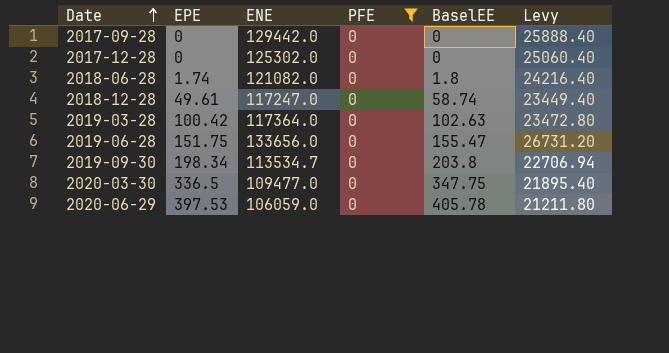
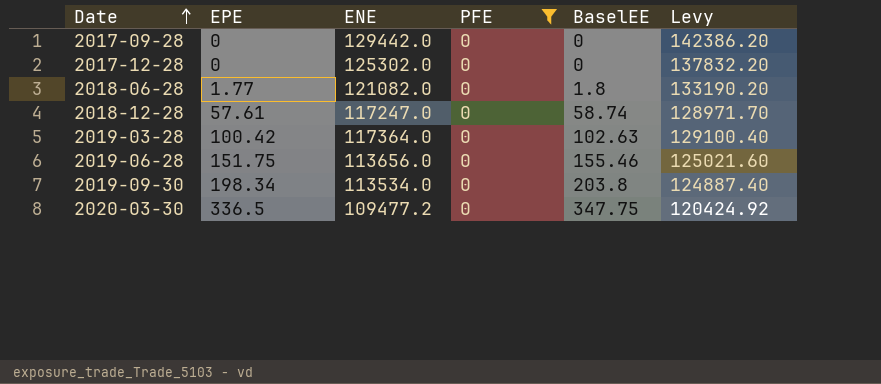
column Levy | formula: [ENE] * 0.2 -> [ENE] * 1.1
row 2020-06-29: 397.53 | 106059.0 | 0 | 405.78 | 21211.80 -> none
2018-06-28 | EPE: 1.74 -> 1.77
2018-12-28 | EPE: 49.61 -> 57.61
2019-06-28 | ENE: 133656.0 -> 113656.0
2019-06-28 | BaselEE: 155.47 -> 155.46
2019-09-30 | ENE: 113534.7 -> 113534.0
2020-03-30 | ENE: 109477.0 -> 109477.2

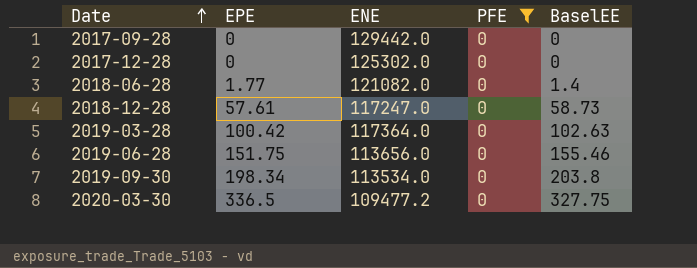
column Levy | formula: [ENE] * 1.1 -> none
2018-06-28 | BaselEE: 1.8 -> 1.4
2018-12-28 | BaselEE: 58.74 -> 58.73
2020-03-30 | BaselEE: 347.75 -> 327.75

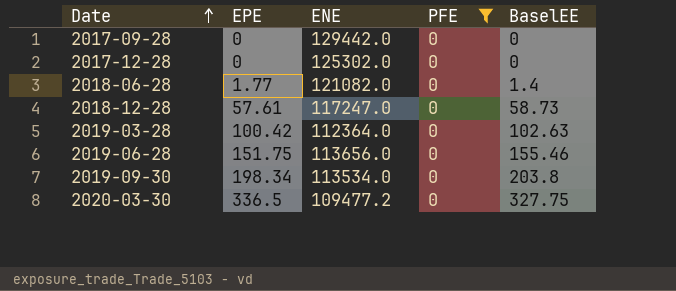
2019-03-28 | ENE: 117364.0 -> 112364.0

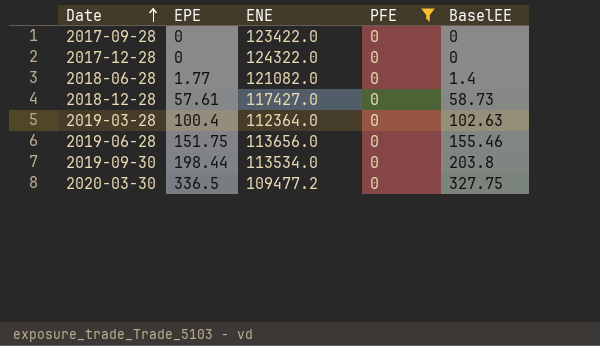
2017-09-28 | ENE: 129442.0 -> 123422.0
2017-12-28 | ENE: 125302.0 -> 124322.0
2018-12-28 | ENE: 117247.0 -> 117427.0
2019-03-28 | EPE: 100.42 -> 100.4
2019-09-30 | EPE: 198.34 -> 198.44

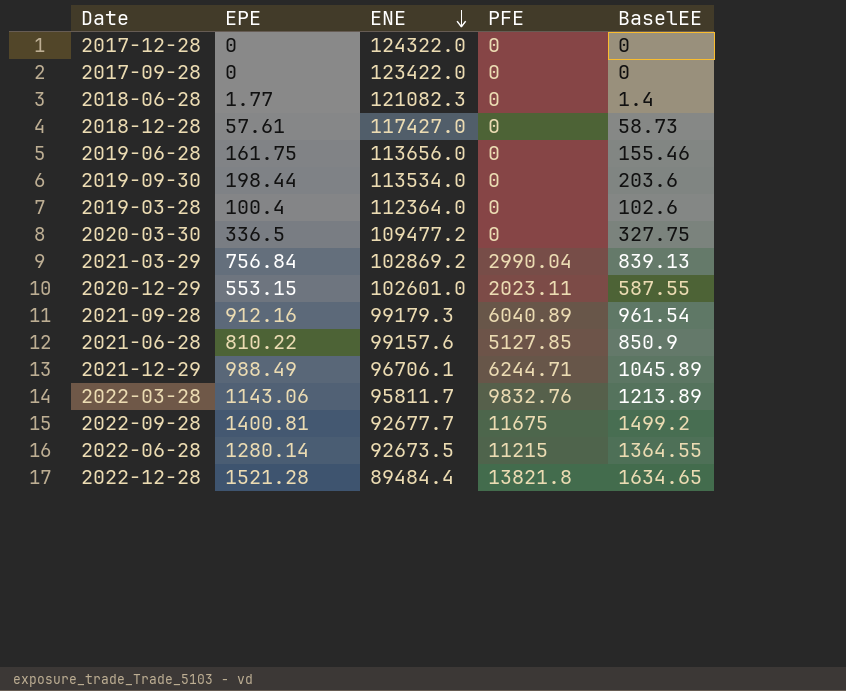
filter: PFE = 0 -> none
row order: Date ascending -> ENE descending
2018-06-28 | ENE: 121082.0 -> 121082.3
2019-06-28 | EPE: 151.75 -> 161.75
2019-09-30 | BaselEE: 203.8 -> 203.6
2019-03-28 | BaselEE: 102.63 -> 102.6

